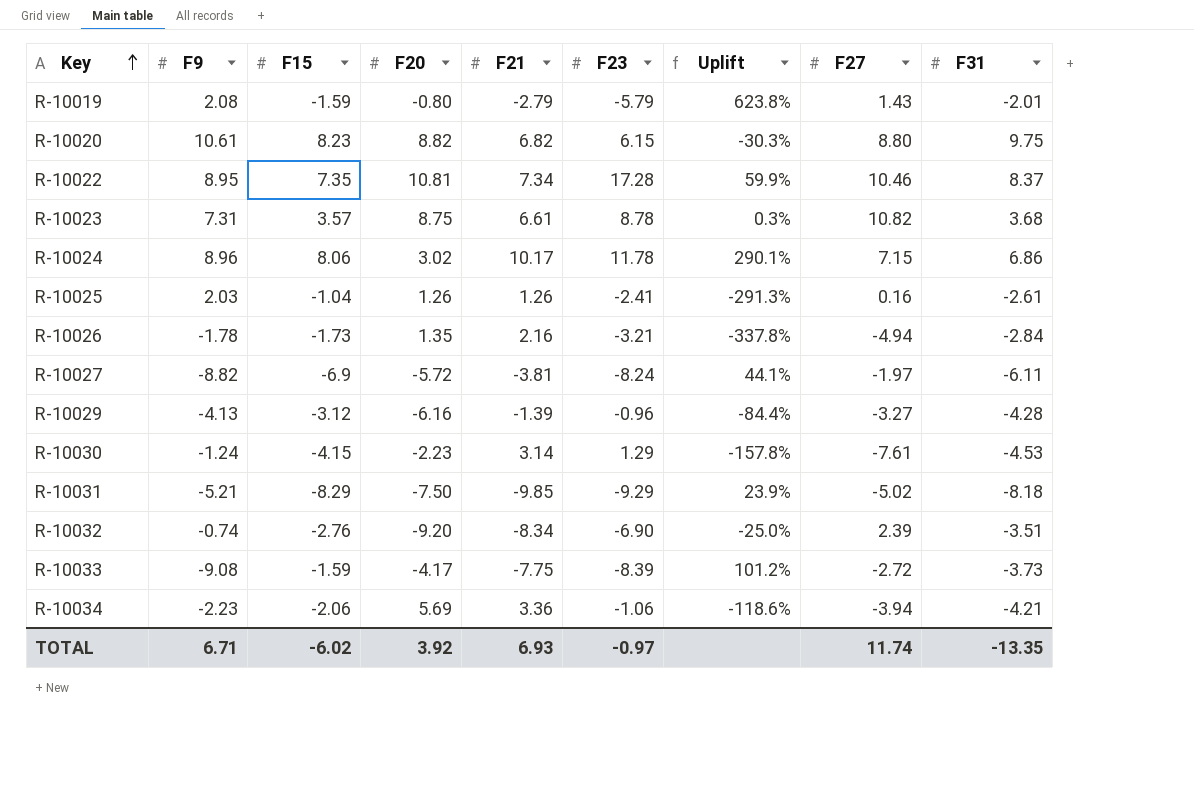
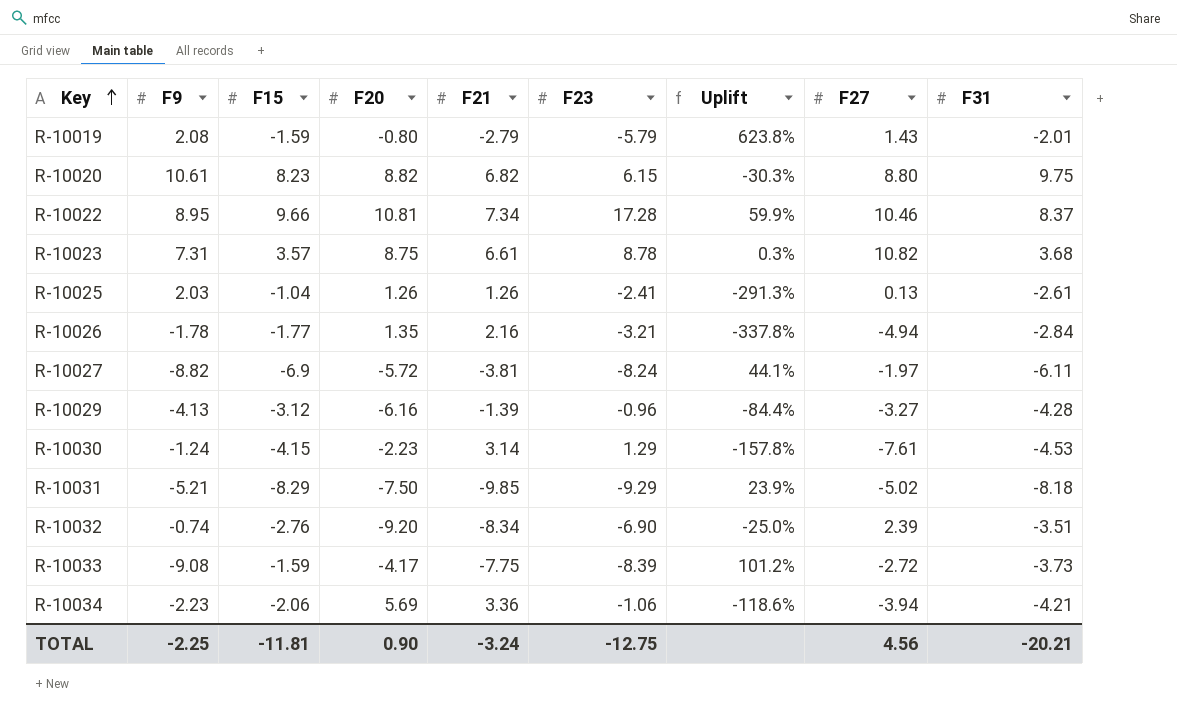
row R-10024: 8.96 | 8.06 | 3.02 | 10.17 | 11.78 | 290.1% | 7.15 | 6.86 -> none
R-10022 | F15: 7.35 -> 9.66
R-10025 | F27: 0.16 -> 0.13
R-10026 | F15: -1.73 -> -1.77
TOTAL | F9: 6.71 -> -2.25
TOTAL | F15: -6.02 -> -11.81
TOTAL | F20: 3.92 -> 0.90
TOTAL | F21: 6.93 -> -3.24
TOTAL | F23: -0.97 -> -12.75
TOTAL | F27: 11.74 -> 4.56
TOTAL | F31: -13.35 -> -20.21

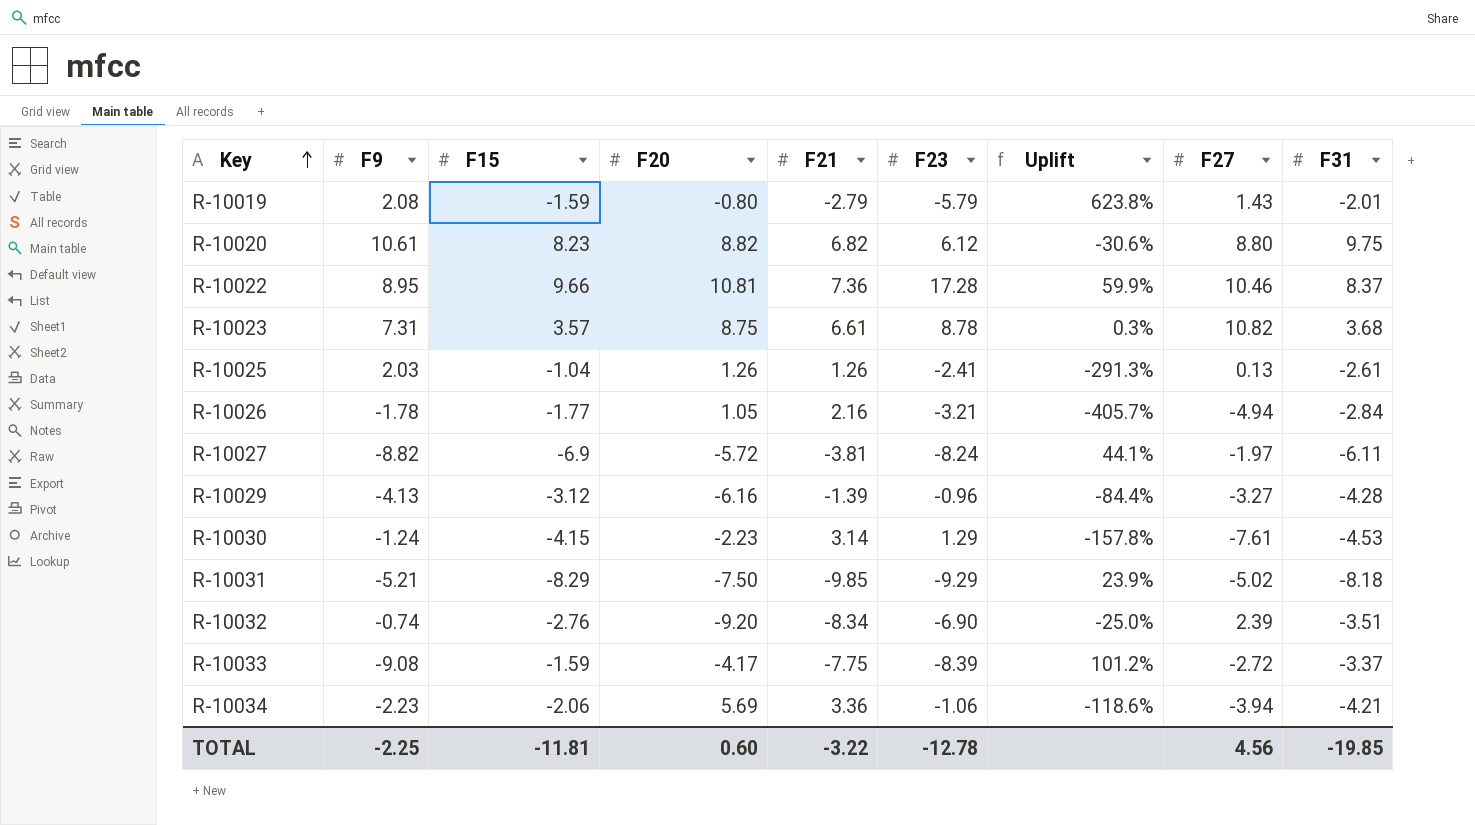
R-10020 | F23: 6.15 -> 6.12
R-10020 | Uplift: -30.3% -> -30.6%
R-10022 | F21: 7.34 -> 7.36
R-10026 | F20: 1.35 -> 1.05
R-10026 | Uplift: -337.8% -> -405.7%
R-10033 | F31: -3.73 -> -3.37
TOTAL | F20: 0.90 -> 0.60
TOTAL | F21: -3.24 -> -3.22
TOTAL | F23: -12.75 -> -12.78
TOTAL | F31: -20.21 -> -19.85

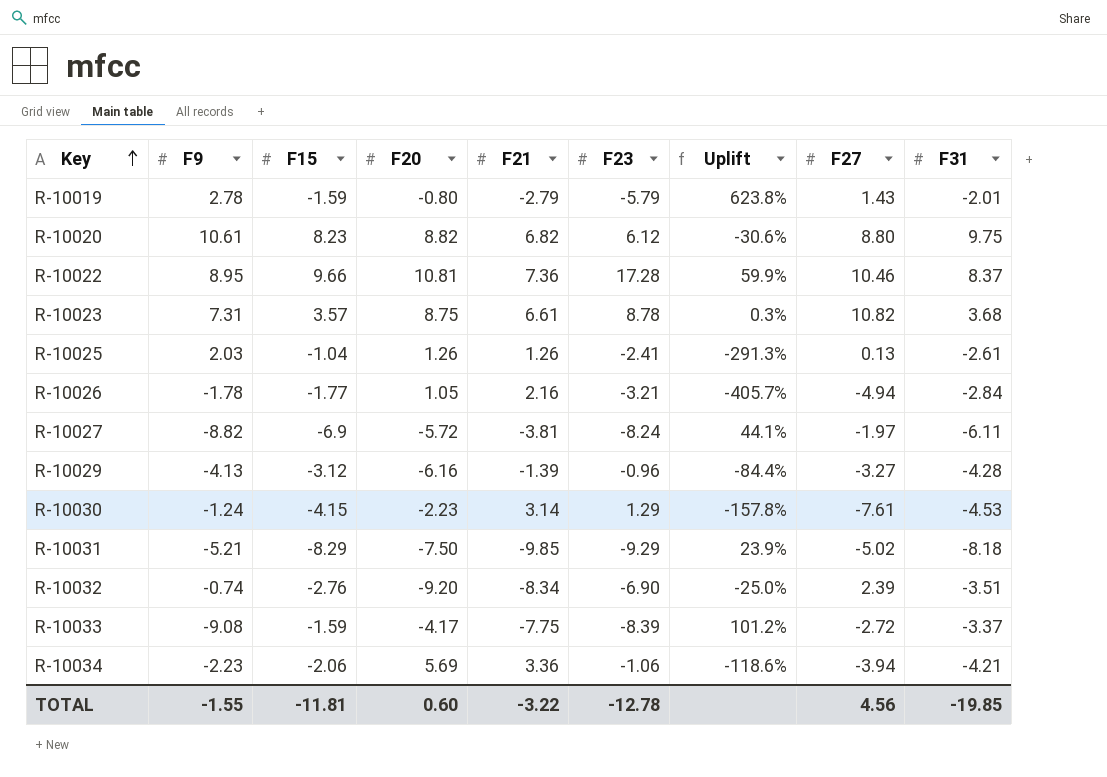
R-10019 | F9: 2.08 -> 2.78
TOTAL | F9: -2.25 -> -1.55

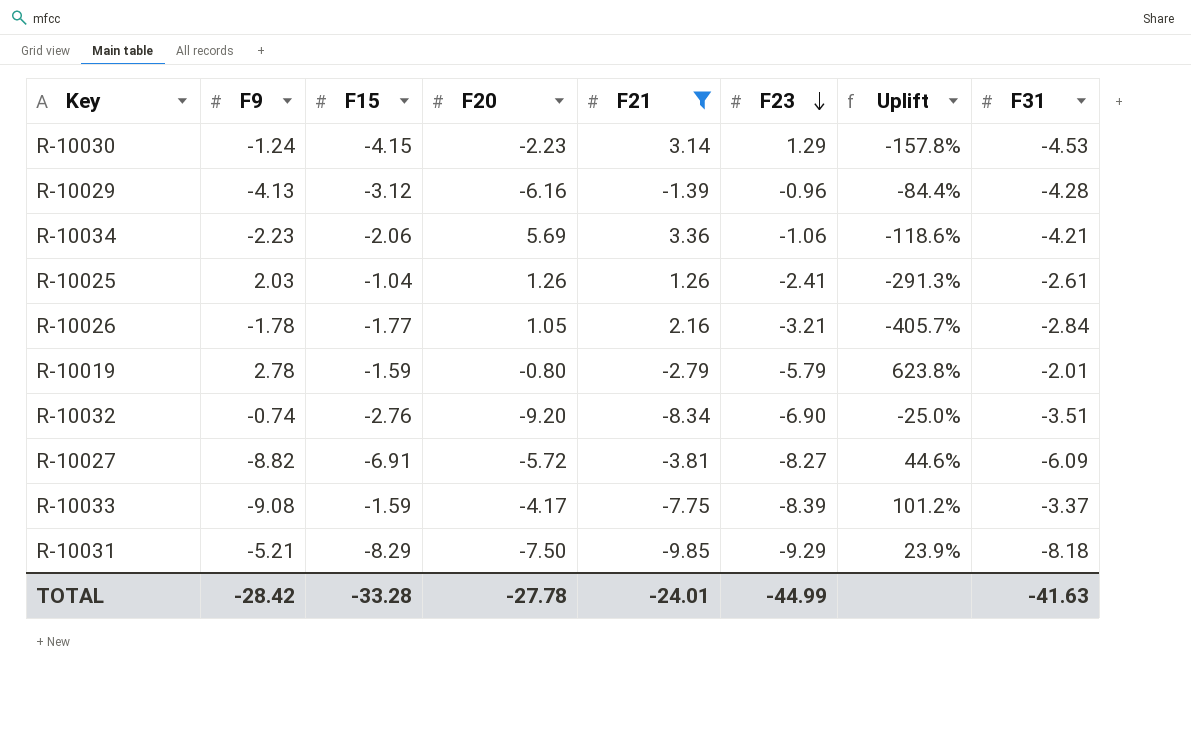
filter: none -> F21 <= 3.36
row order: Key ascending -> F23 descending
column F27 | position: 8 -> none
R-10027 | F15: -6.9 -> -6.91
R-10027 | F23: -8.24 -> -8.27
R-10027 | Uplift: 44.1% -> 44.6%
R-10027 | F31: -6.11 -> -6.09
TOTAL | F9: -1.55 -> -28.42
TOTAL | F15: -11.81 -> -33.28
TOTAL | F20: 0.60 -> -27.78
TOTAL | F21: -3.22 -> -24.01
TOTAL | F23: -12.78 -> -44.99
TOTAL | F31: -19.85 -> -41.63

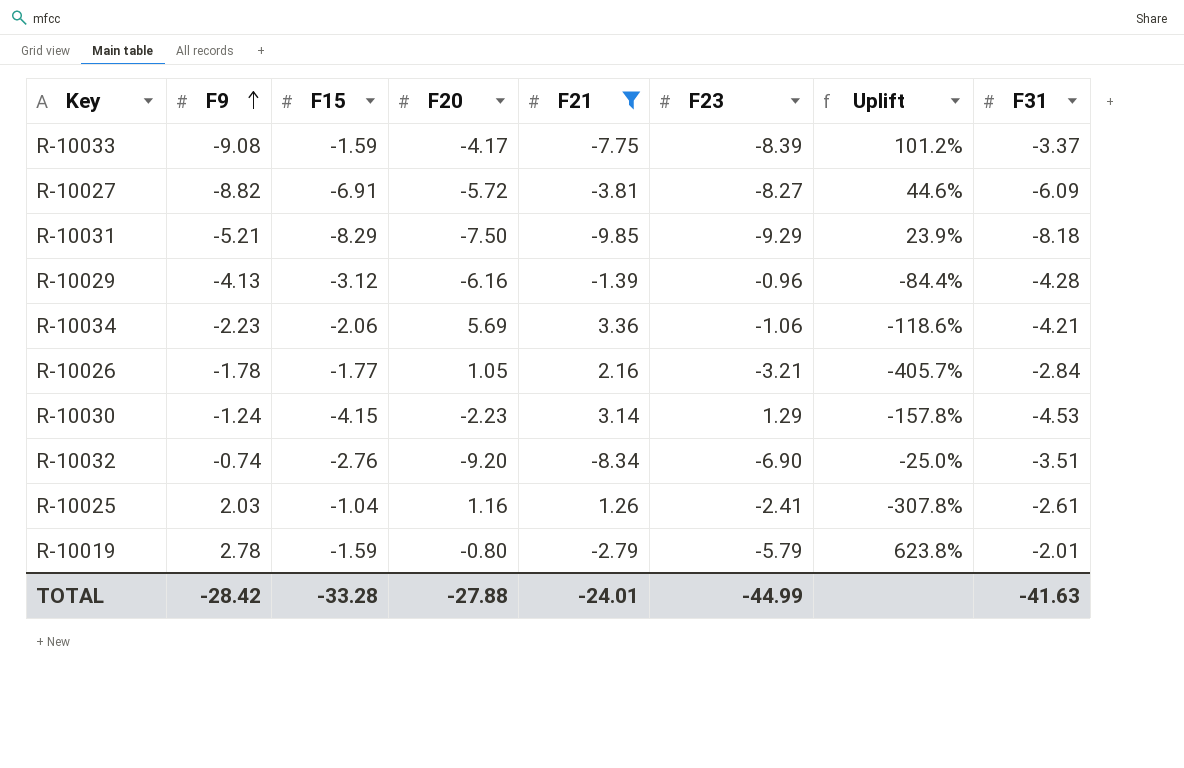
row order: F23 descending -> F9 ascending
R-10025 | F20: 1.26 -> 1.16
R-10025 | Uplift: -291.3% -> -307.8%
TOTAL | F20: -27.78 -> -27.88

